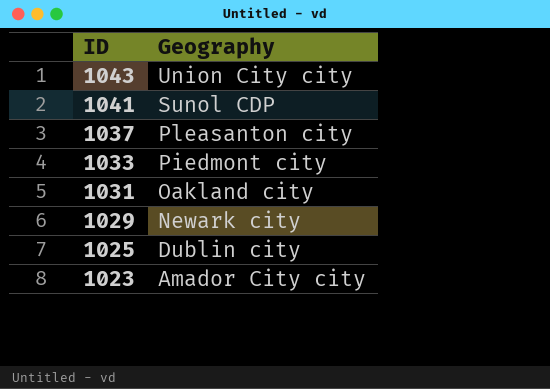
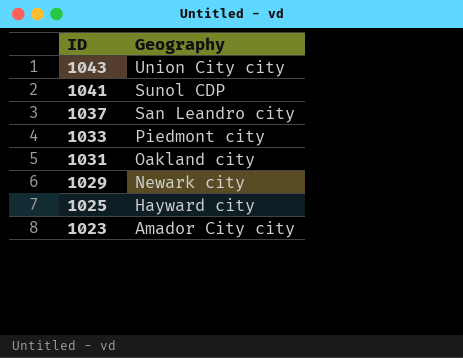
1037 | Geography: Pleasanton city -> San Leandro city
1025 | Geography: Dublin city -> Hayward city

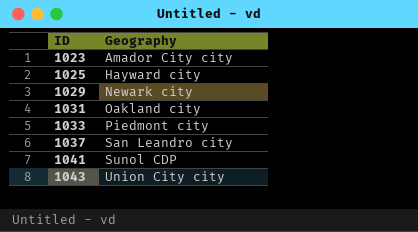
row order: ID descending -> ID ascending

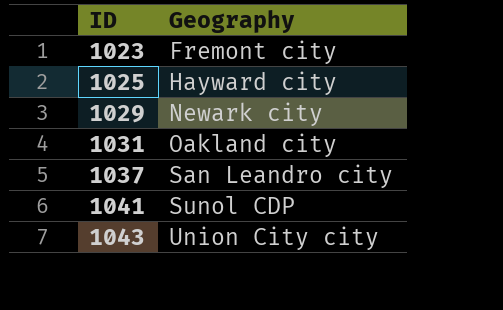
row 1033: Piedmont city -> none
1023 | Geography: Amador City city -> Fremont city

